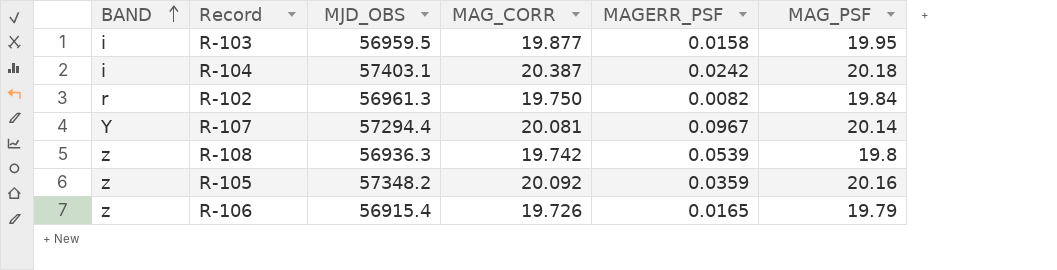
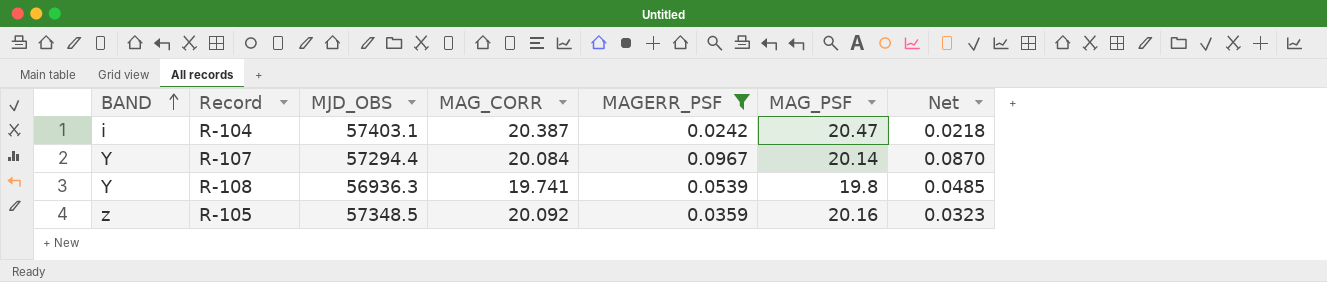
filter: none -> MAGERR_PSF >= 0.0242
column Net | formula: none -> [MAGERR_PSF] * 0.9
R-104 | MAG_PSF: 20.18 -> 20.47
R-107 | MAG_CORR: 20.081 -> 20.084
R-108 | BAND: z -> Y
R-108 | MAG_CORR: 19.742 -> 19.741
R-105 | MJD_OBS: 57348.2 -> 57348.5

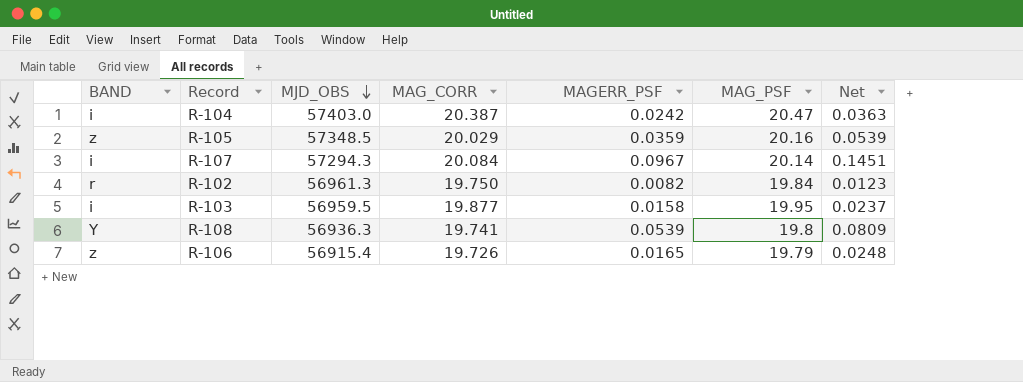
filter: MAGERR_PSF >= 0.0242 -> none
row order: BAND ascending -> MJD_OBS descending
column Net | formula: [MAGERR_PSF] * 0.9 -> [MAGERR_PSF] * 1.5
R-104 | MJD_OBS: 57403.1 -> 57403.0
R-105 | MAG_CORR: 20.092 -> 20.029
R-107 | BAND: Y -> i
R-107 | MJD_OBS: 57294.4 -> 57294.3

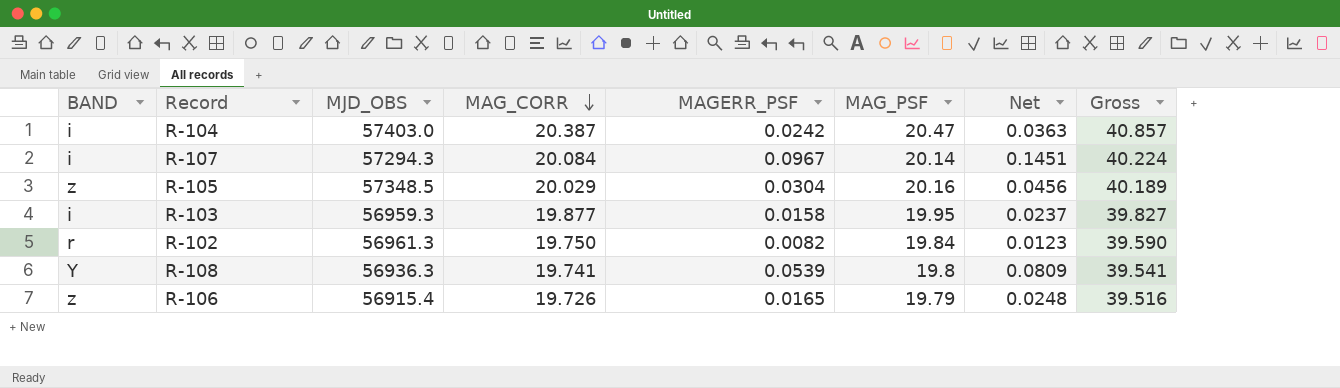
row order: MJD_OBS descending -> MAG_CORR descending
column Gross | formula: none -> [MAG_CORR] + [MAG_PSF]
R-105 | MAGERR_PSF: 0.0359 -> 0.0304
R-105 | Net: 0.0539 -> 0.0456
R-103 | MJD_OBS: 56959.5 -> 56959.3

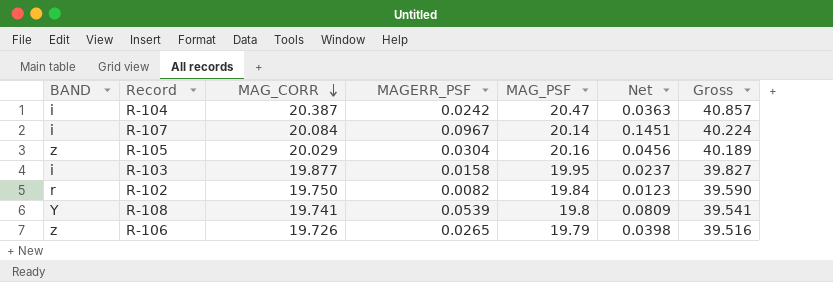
column MJD_OBS | position: 3 -> none
R-106 | MAGERR_PSF: 0.0165 -> 0.0265
R-106 | Net: 0.0248 -> 0.0398

